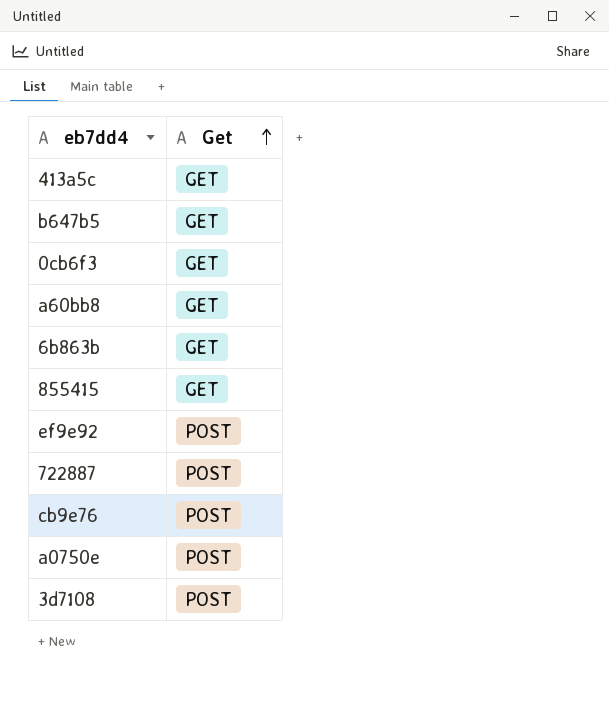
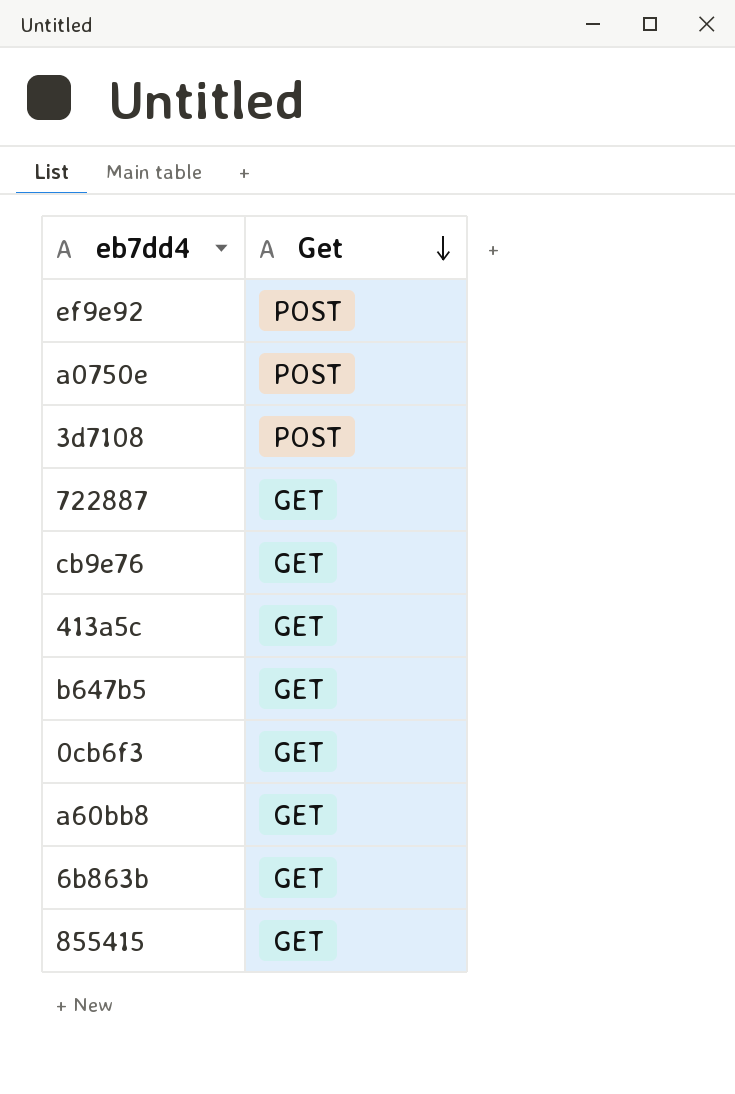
row order: Get ascending -> Get descending
722887 | Get: POST -> GET
cb9e76 | Get: POST -> GET

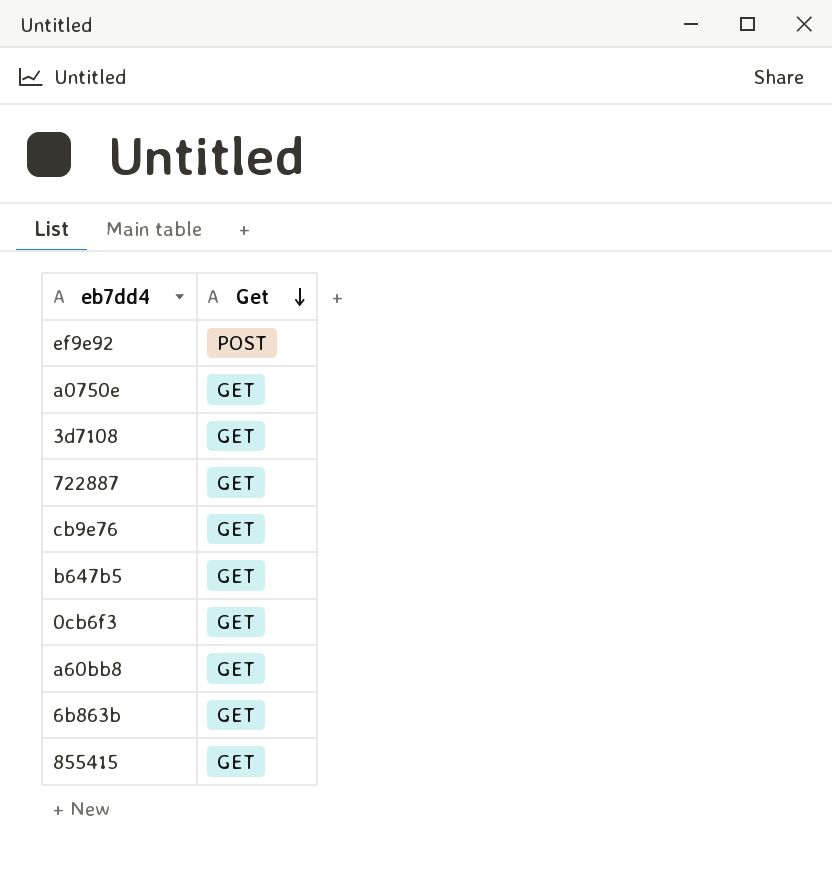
row 413a5c: GET -> none
a0750e | Get: POST -> GET
3d7108 | Get: POST -> GET

